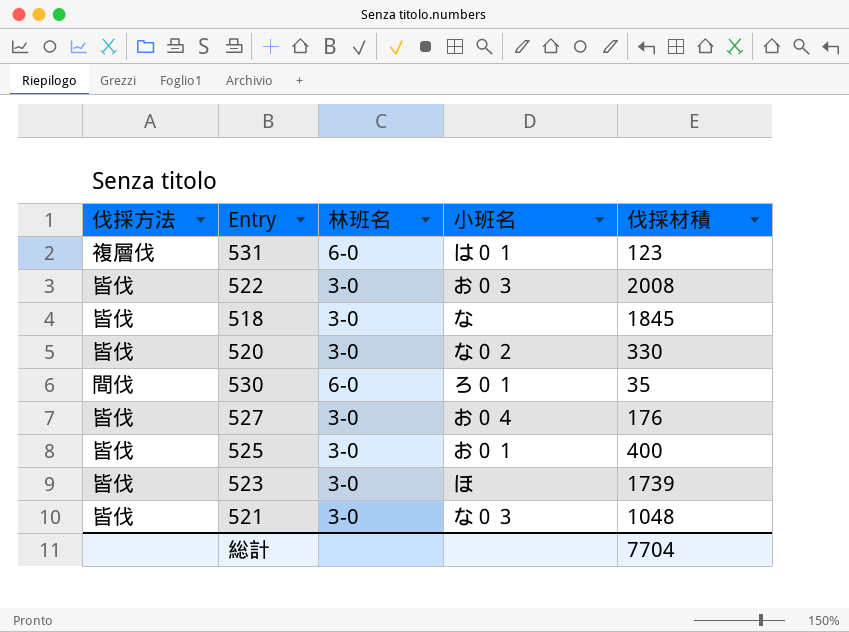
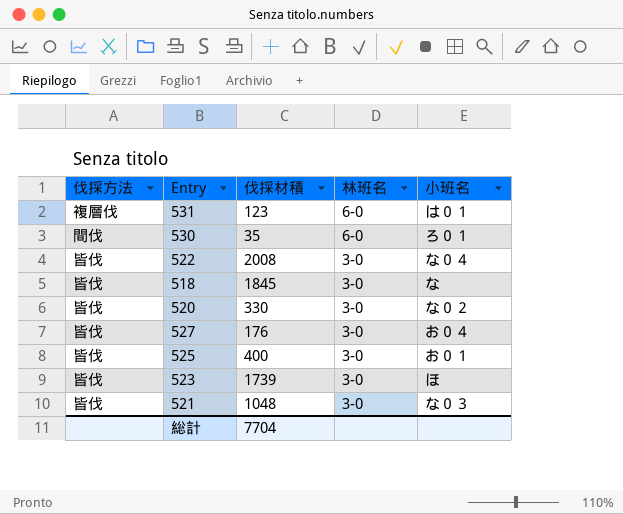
row order: none -> 林班名 descending
column 伐採材積 | position: 5 -> 3
522 | 小班名: お０３ -> な０４

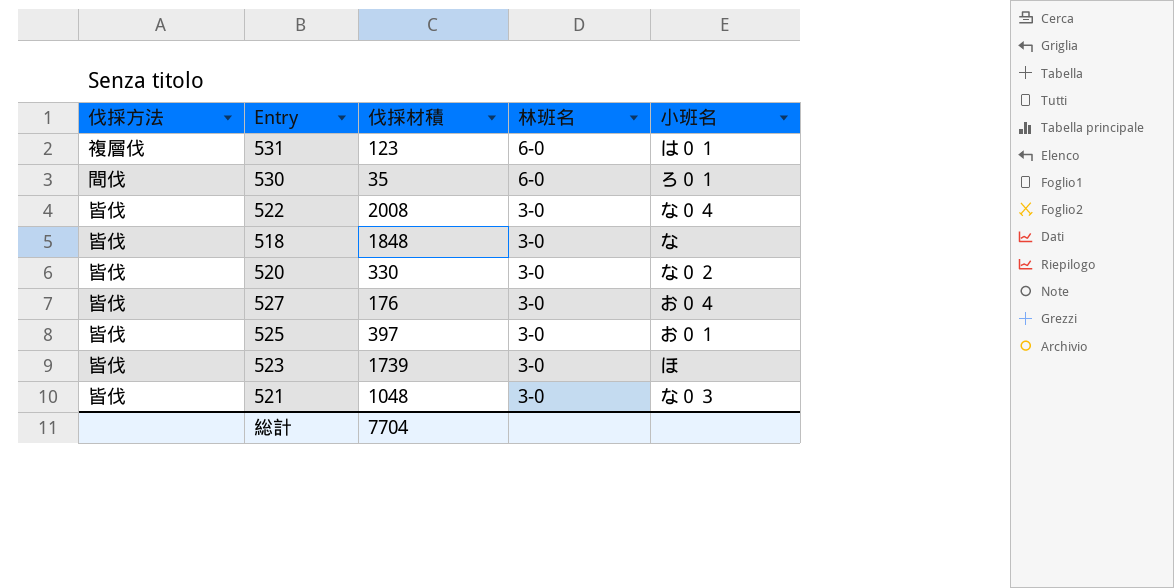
518 | 伐採材積: 1845 -> 1848
525 | 伐採材積: 400 -> 397

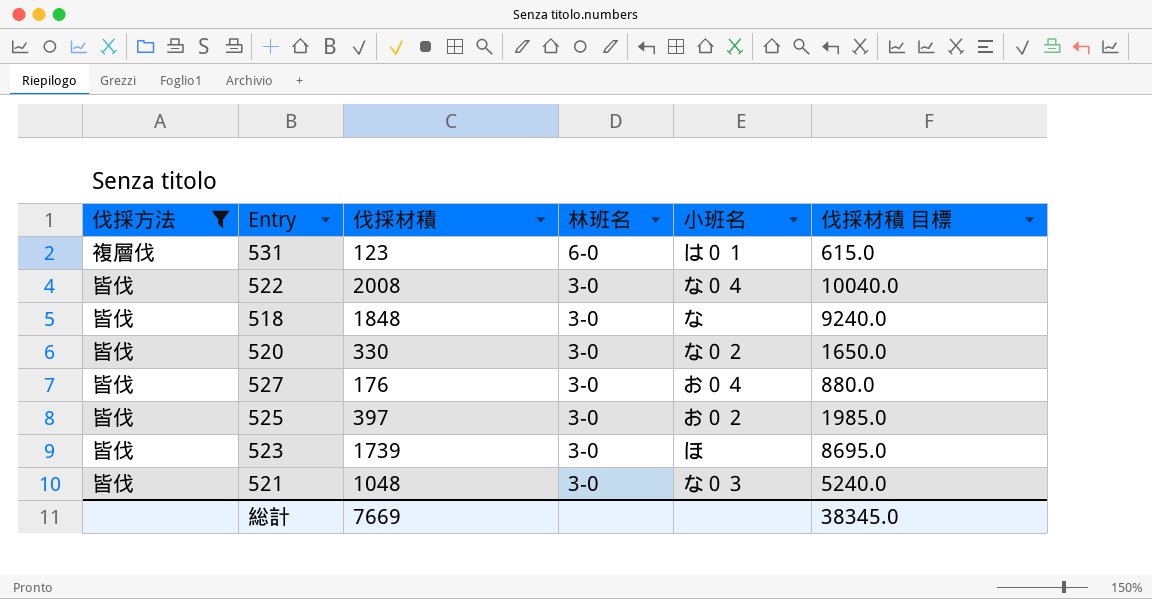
filter: none -> 伐採方法 != 間伐
column 伐採材積 目標 | formula: none -> [伐採材積] * 5
525 | 小班名: お０１ -> お０２
総計 | 伐採材積: 7704 -> 7669

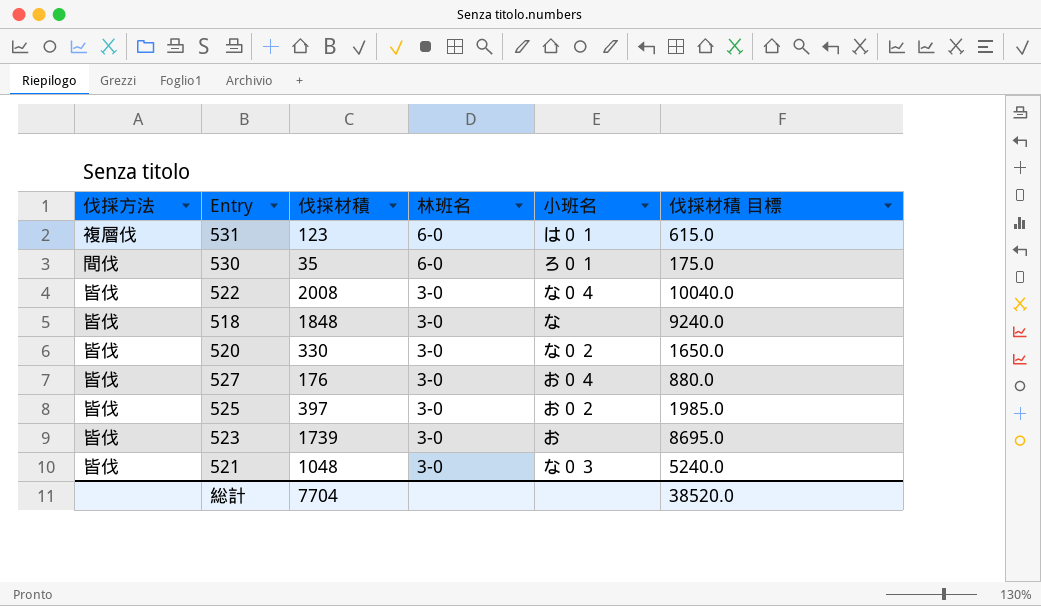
filter: 伐採方法 != 間伐 -> none
523 | 小班名: ほ -> お
総計 | 伐採材積: 7669 -> 7704
総計 | 伐採材積 目標: 38345.0 -> 38520.0

